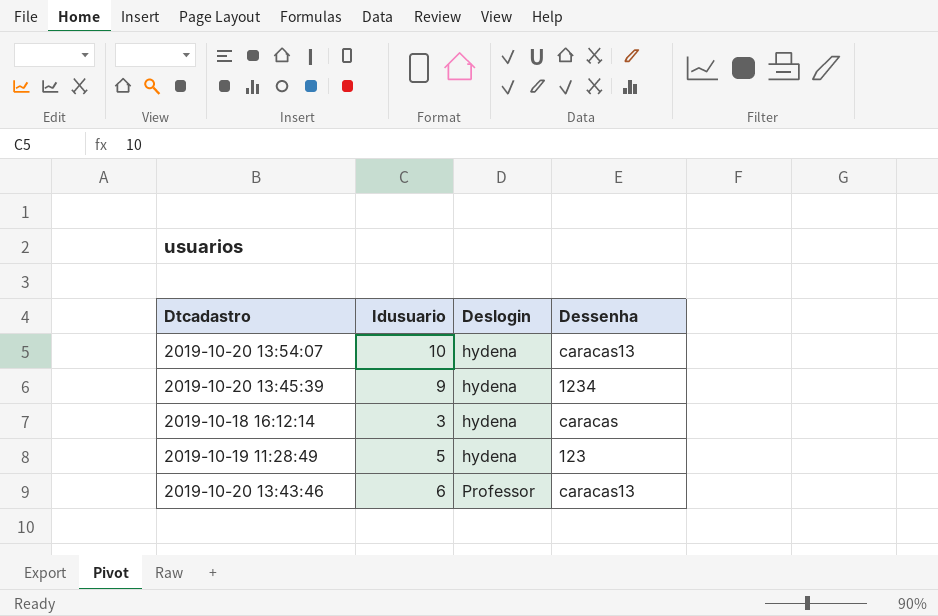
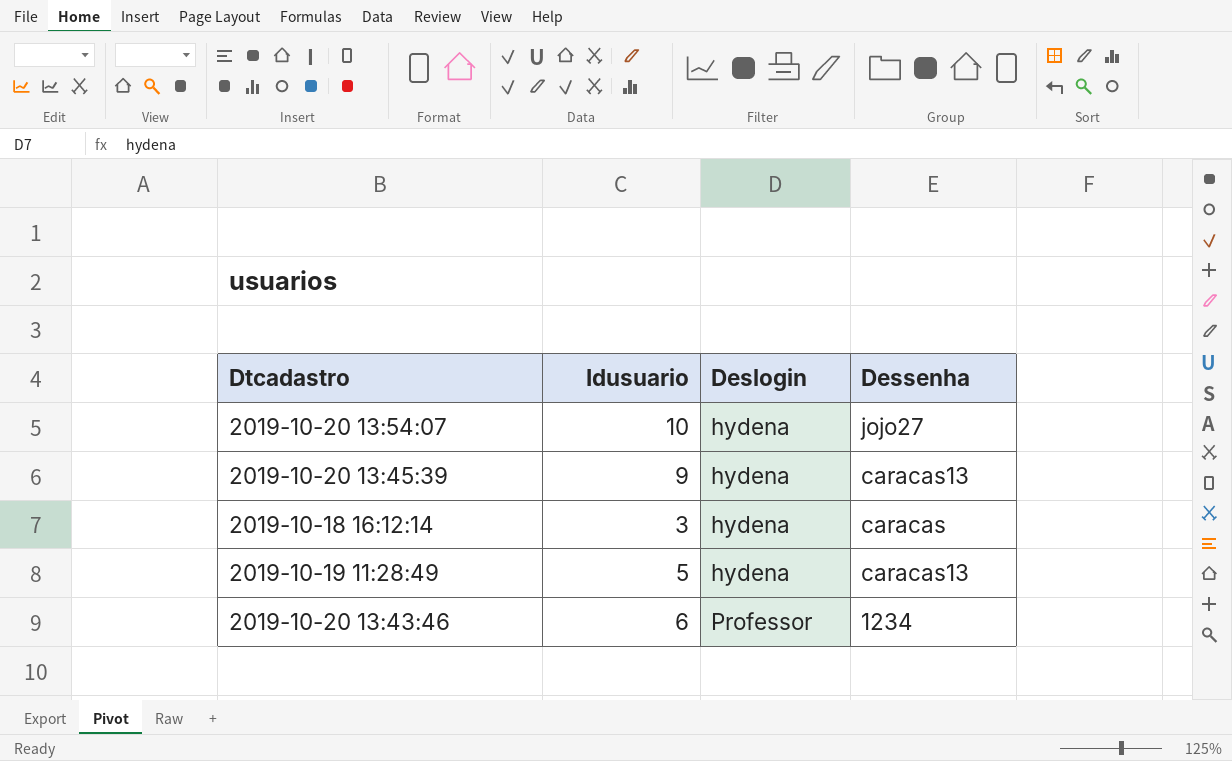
2019-10-20 13:54:07 | Dessenha: caracas13 -> jojo27
2019-10-20 13:45:39 | Dessenha: 1234 -> caracas13
2019-10-19 11:28:49 | Dessenha: 123 -> caracas13
2019-10-20 13:43:46 | Dessenha: caracas13 -> 1234

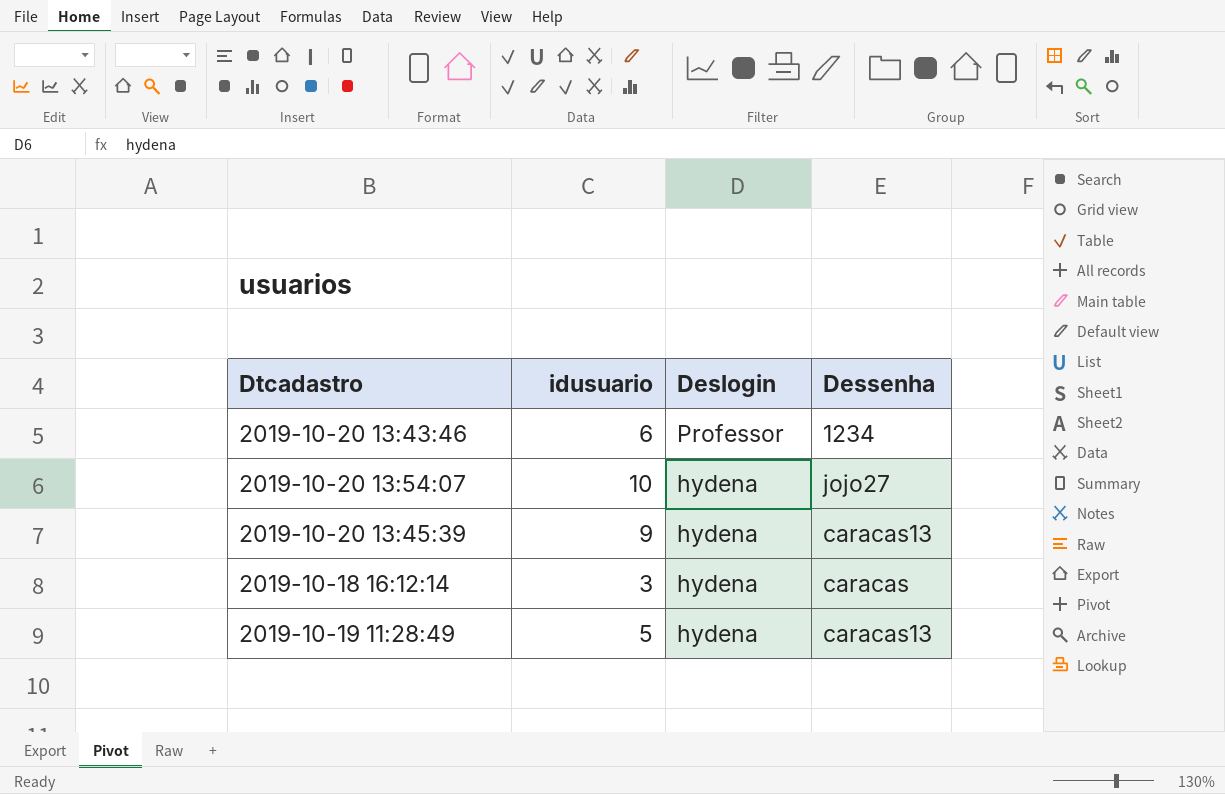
row order: Deslogin ascending -> Deslogin descending
column name: Idusuario -> idusuario

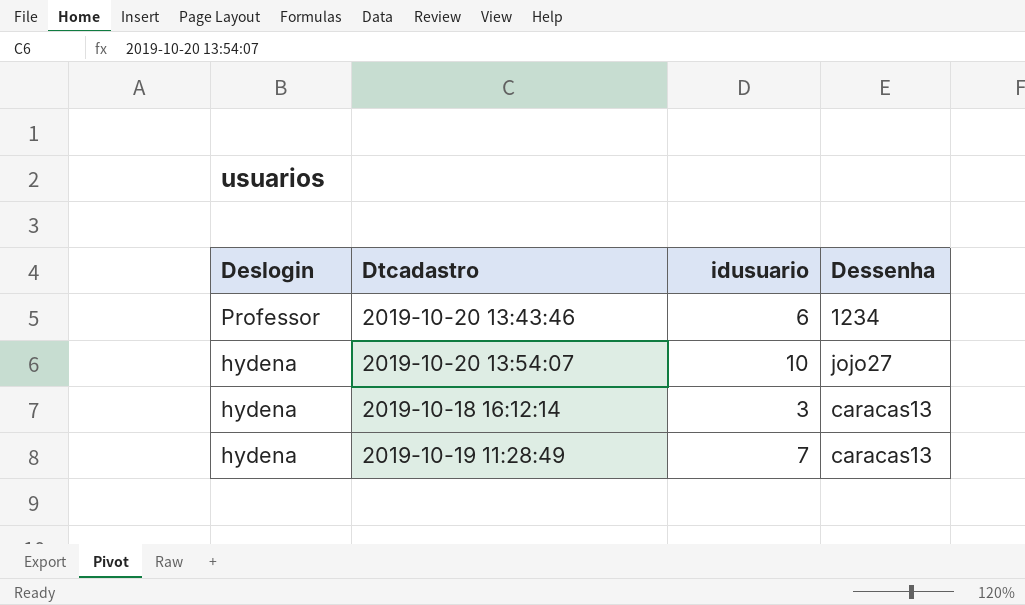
column Deslogin | position: 3 -> 1
row 2019-10-20 13:45:39: 9 | hydena | caracas13 -> none
2019-10-18 16:12:14 | Dessenha: caracas -> caracas13
2019-10-19 11:28:49 | idusuario: 5 -> 7

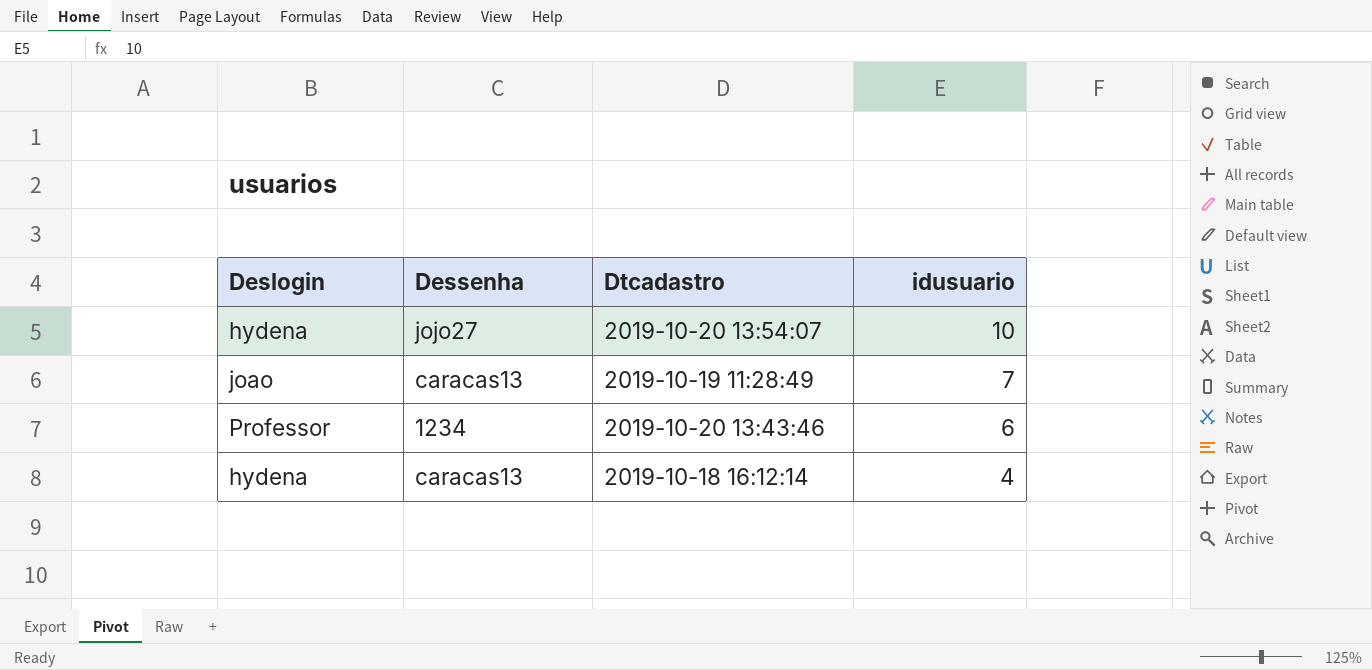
row order: Deslogin descending -> idusuario descending
column Dessenha | position: 4 -> 2
2019-10-19 11:28:49 | Deslogin: hydena -> joao
2019-10-18 16:12:14 | idusuario: 3 -> 4

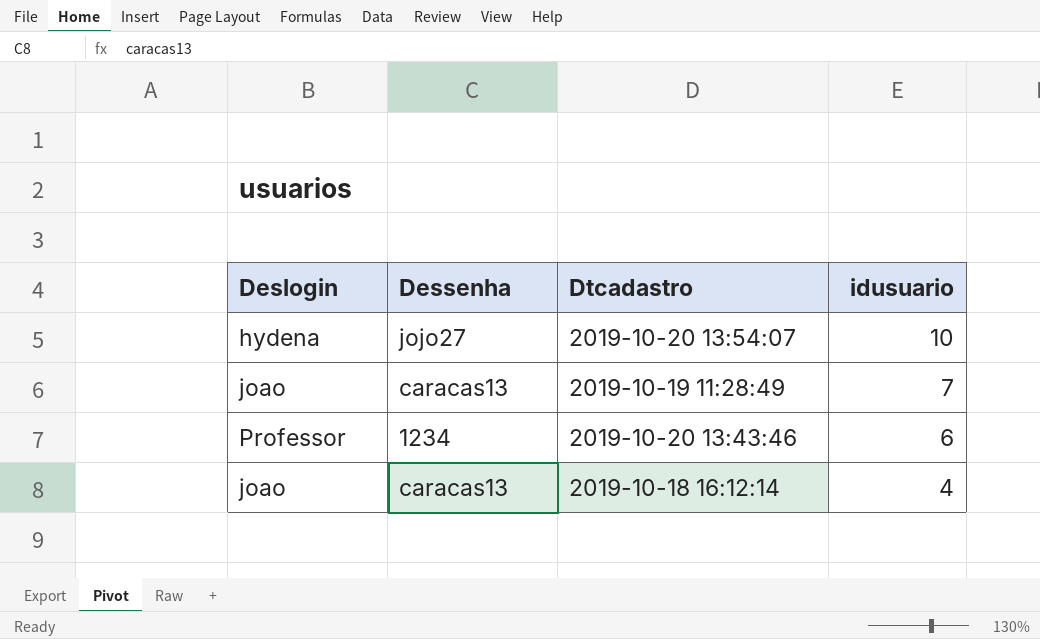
2019-10-18 16:12:14 | Deslogin: hydena -> joao

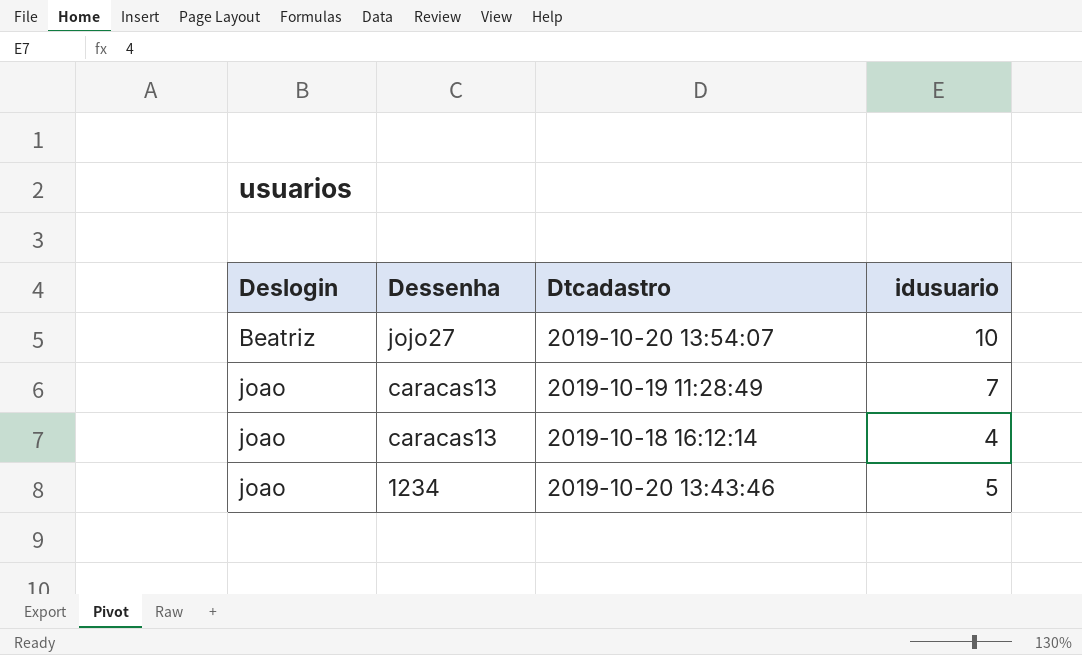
row order: idusuario descending -> Deslogin ascending
2019-10-20 13:54:07 | Deslogin: hydena -> Beatriz
2019-10-20 13:43:46 | Deslogin: Professor -> joao
2019-10-20 13:43:46 | idusuario: 6 -> 5

